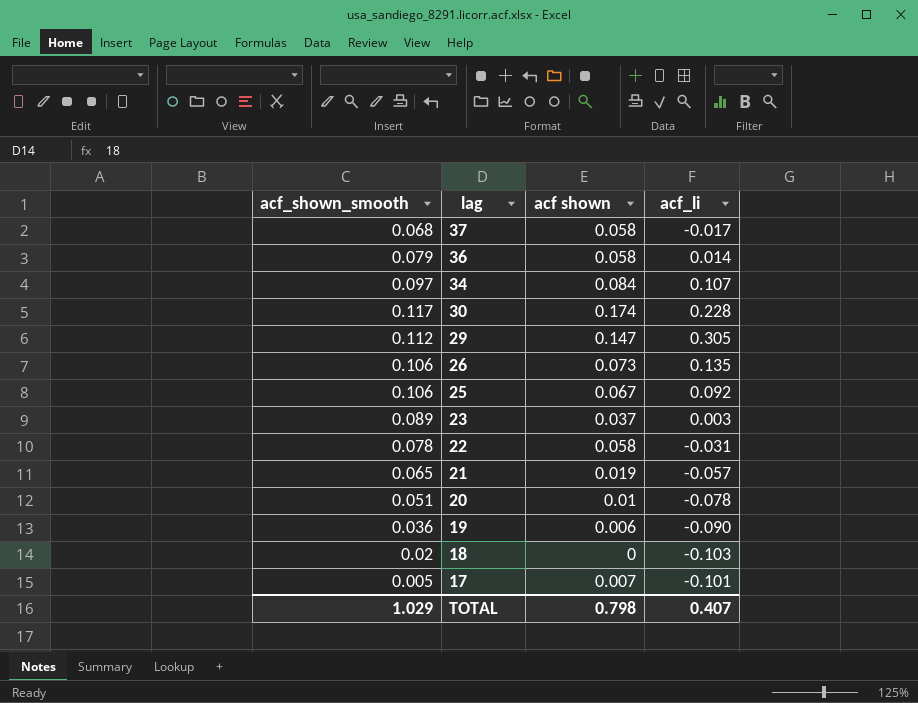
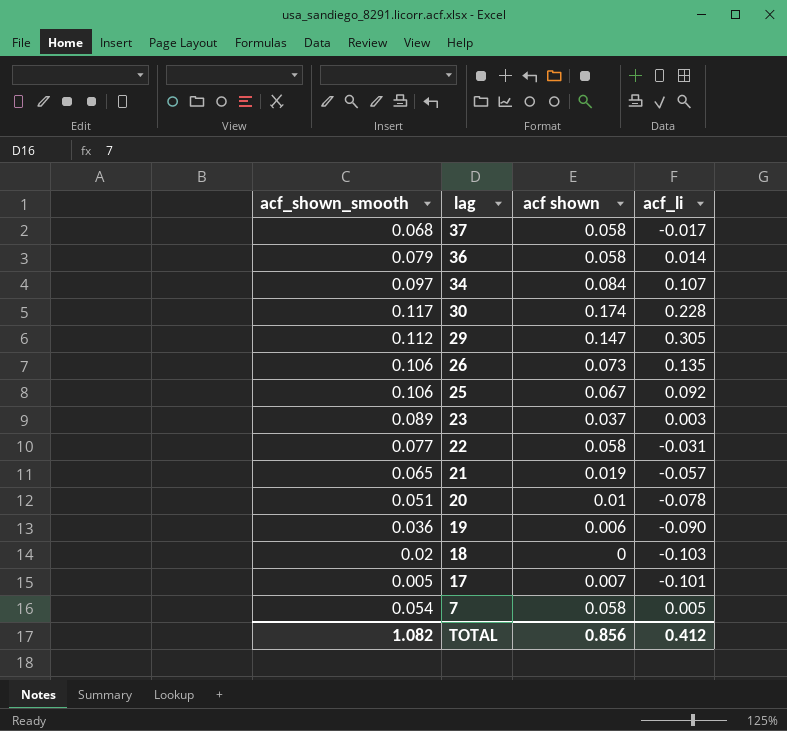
22 | acf_shown_smooth: 0.078 -> 0.077
row 7: none -> 0.054 | 0.058 | 0.005
TOTAL | acf_shown_smooth: 1.029 -> 1.082
TOTAL | acf shown: 0.798 -> 0.856
TOTAL | acf_li: 0.407 -> 0.412

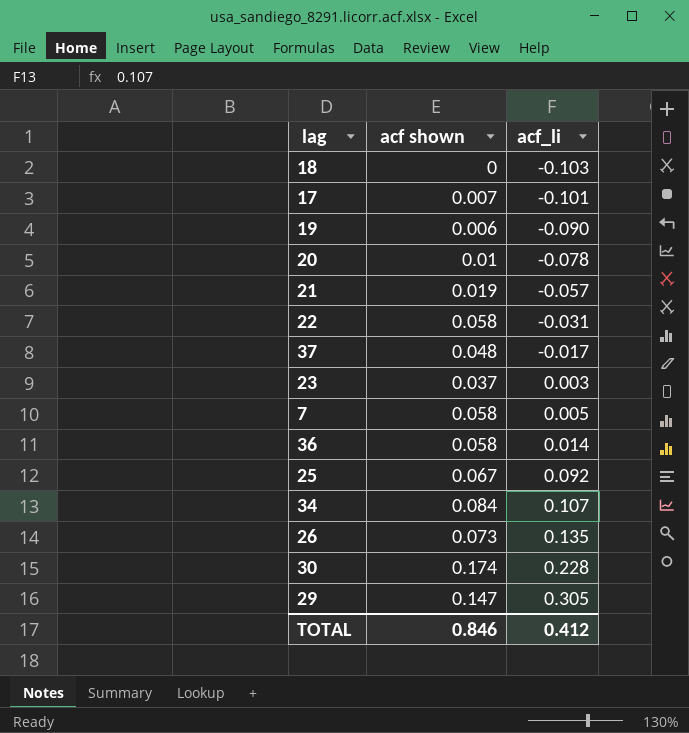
row order: lag descending -> acf_li ascending
column acf_shown_smooth | position: 1 -> none
37 | acf shown: 0.058 -> 0.048
TOTAL | acf shown: 0.856 -> 0.846

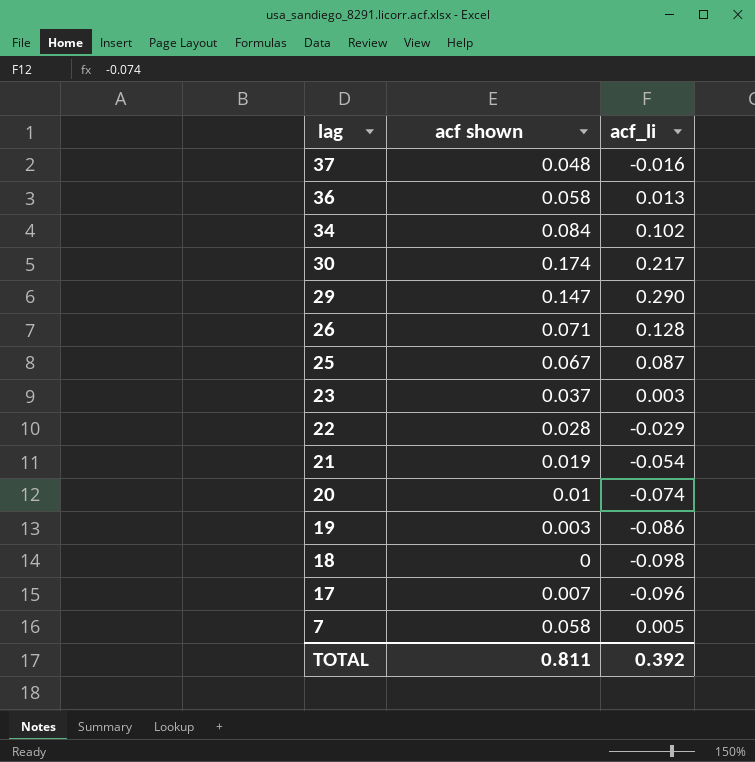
row order: acf_li ascending -> lag descending
37 | acf_li: -0.017 -> -0.016
36 | acf_li: 0.014 -> 0.013
34 | acf_li: 0.107 -> 0.102
30 | acf_li: 0.228 -> 0.217
29 | acf_li: 0.305 -> 0.290
26 | acf shown: 0.073 -> 0.071
26 | acf_li: 0.135 -> 0.128
25 | acf_li: 0.092 -> 0.087
22 | acf shown: 0.058 -> 0.028
22 | acf_li: -0.031 -> -0.029
21 | acf_li: -0.057 -> -0.054
20 | acf_li: -0.078 -> -0.074
19 | acf shown: 0.006 -> 0.003
19 | acf_li: -0.090 -> -0.086
18 | acf_li: -0.103 -> -0.098
17 | acf_li: -0.101 -> -0.096
TOTAL | acf shown: 0.846 -> 0.811
TOTAL | acf_li: 0.412 -> 0.392

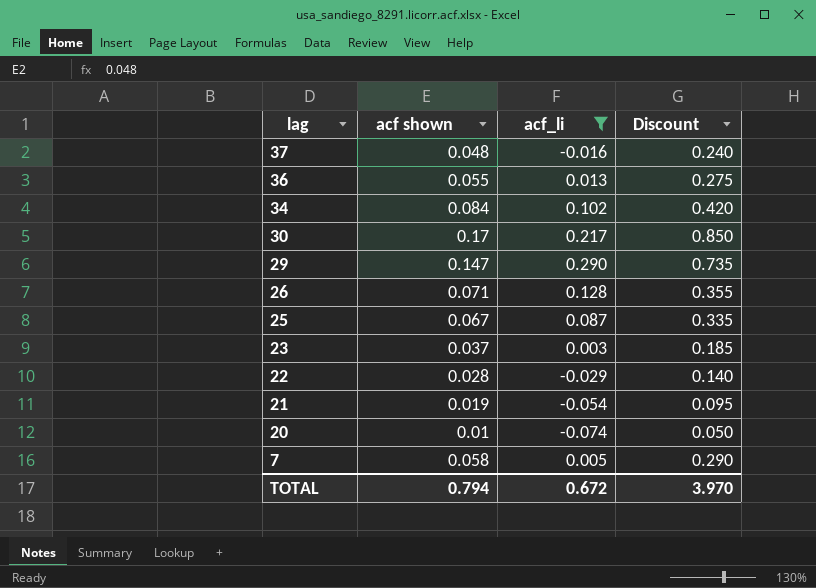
filter: none -> acf_li >= -0.074
column Discount | formula: none -> [acf shown] * 5
36 | acf shown: 0.058 -> 0.055
30 | acf shown: 0.174 -> 0.17
TOTAL | acf shown: 0.811 -> 0.794
TOTAL | acf_li: 0.392 -> 0.672

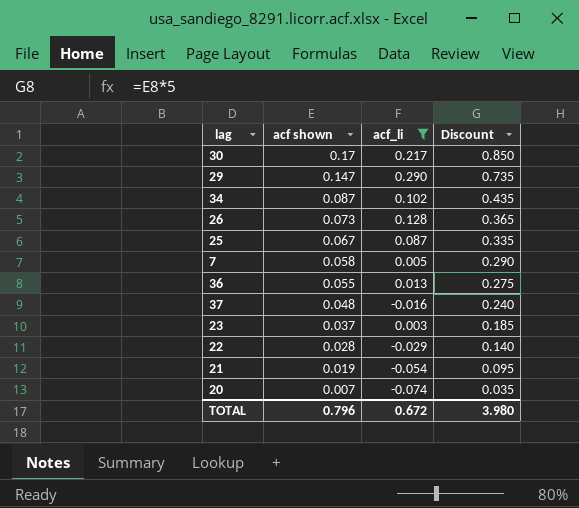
row order: lag descending -> acf shown descending
34 | acf shown: 0.084 -> 0.087
34 | Discount: 0.420 -> 0.435
26 | acf shown: 0.071 -> 0.073
26 | Discount: 0.355 -> 0.365
20 | acf shown: 0.01 -> 0.007
20 | Discount: 0.050 -> 0.035
TOTAL | acf shown: 0.794 -> 0.796
TOTAL | Discount: 3.970 -> 3.980

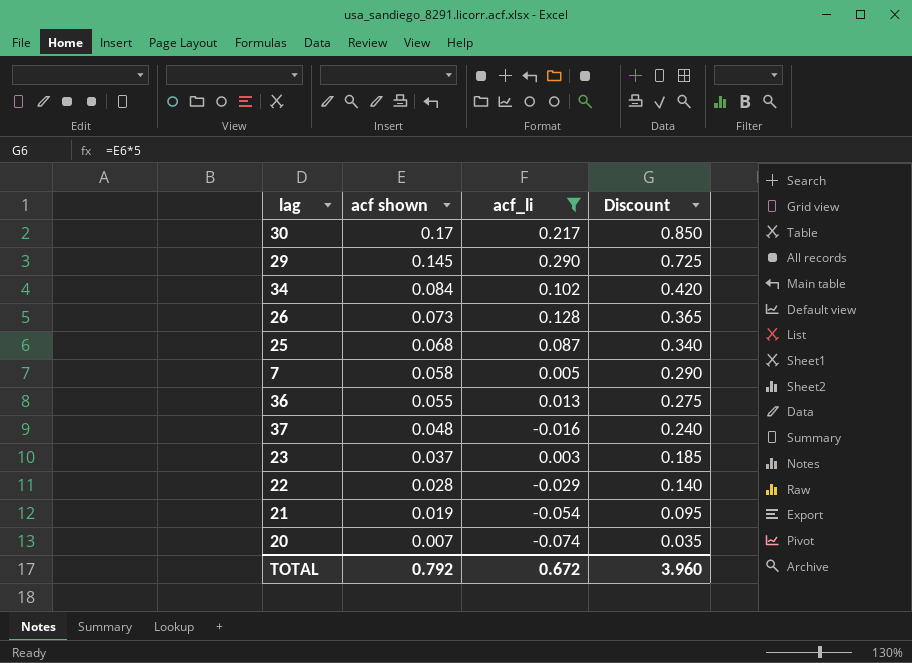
29 | acf shown: 0.147 -> 0.145
29 | Discount: 0.735 -> 0.725
34 | acf shown: 0.087 -> 0.084
34 | Discount: 0.435 -> 0.420
25 | acf shown: 0.067 -> 0.068
25 | Discount: 0.335 -> 0.340
TOTAL | acf shown: 0.796 -> 0.792
TOTAL | Discount: 3.980 -> 3.960

